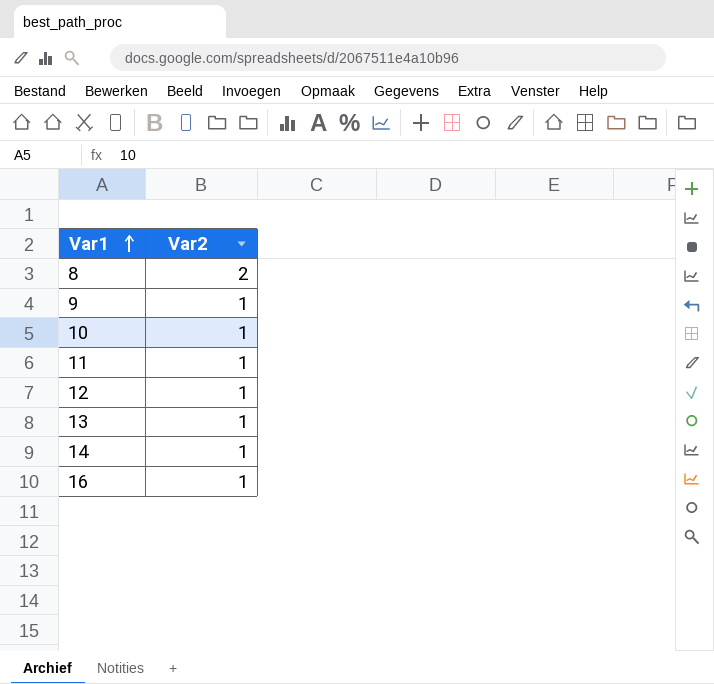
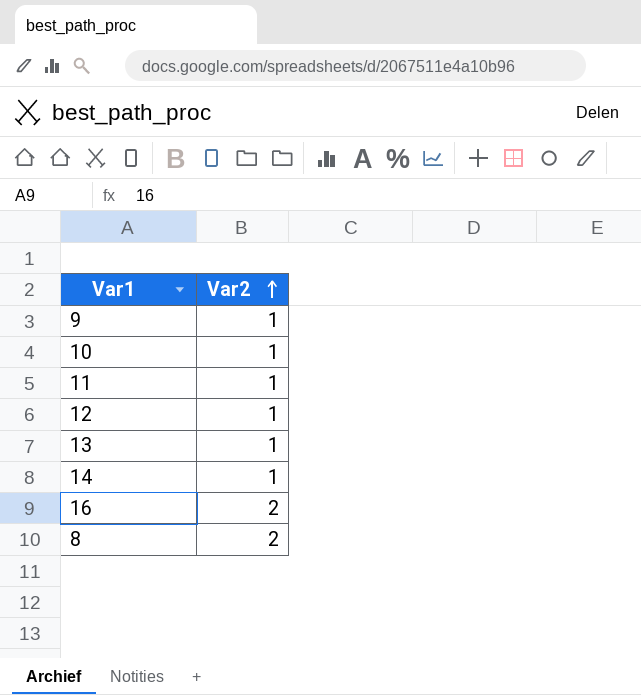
row order: Var1 ascending -> Var2 ascending
16 | Var2: 1 -> 2

